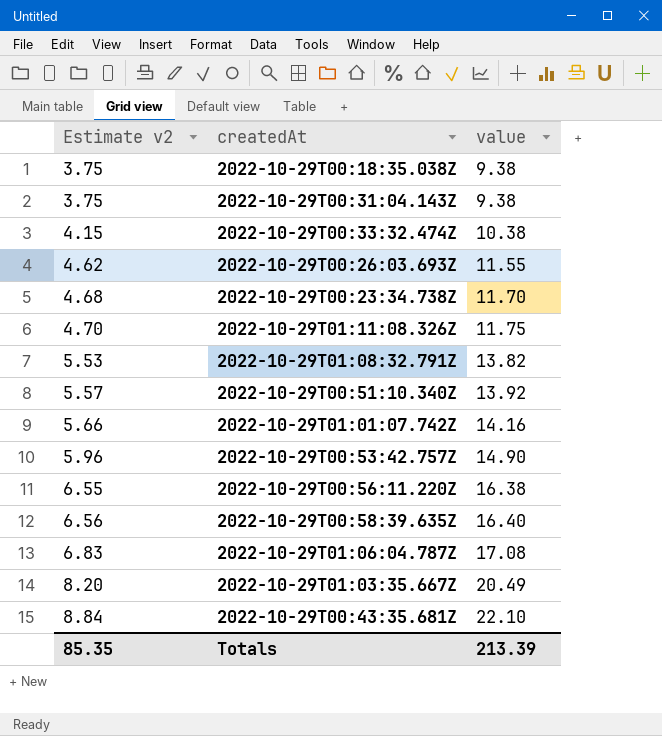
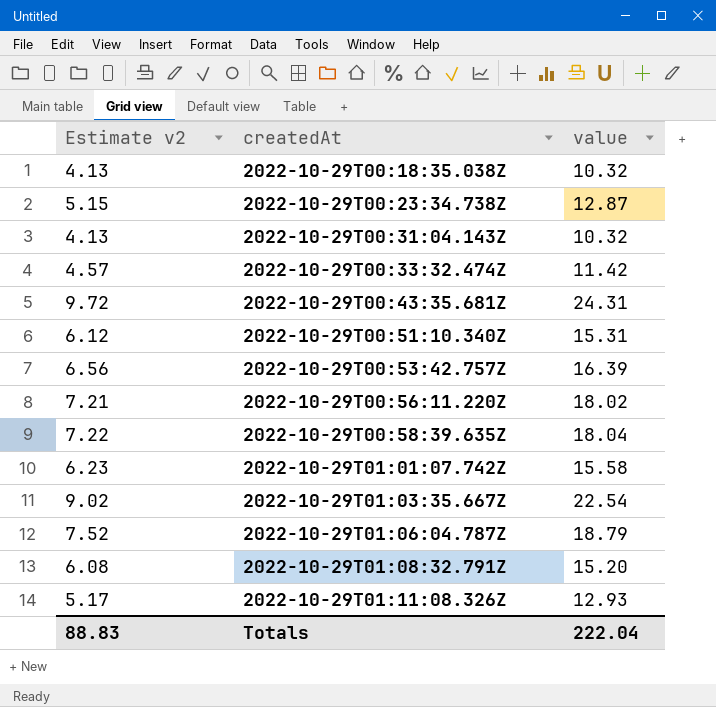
row order: Estimate v2 ascending -> createdAt ascending
row 2022-10-29T00:26:03.693Z: 4.62 | 11.55 -> none
2022-10-29T00:18:35.038Z | Estimate v2: 3.75 -> 4.13
2022-10-29T00:18:35.038Z | value: 9.38 -> 10.32
2022-10-29T00:23:34.738Z | Estimate v2: 4.68 -> 5.15
2022-10-29T00:23:34.738Z | value: 11.70 -> 12.87
2022-10-29T00:31:04.143Z | Estimate v2: 3.75 -> 4.13
2022-10-29T00:31:04.143Z | value: 9.38 -> 10.32
2022-10-29T00:33:32.474Z | Estimate v2: 4.15 -> 4.57
2022-10-29T00:33:32.474Z | value: 10.38 -> 11.42
2022-10-29T00:43:35.681Z | Estimate v2: 8.84 -> 9.72
2022-10-29T00:43:35.681Z | value: 22.10 -> 24.31
2022-10-29T00:51:10.340Z | Estimate v2: 5.57 -> 6.12
2022-10-29T00:51:10.340Z | value: 13.92 -> 15.31
2022-10-29T00:53:42.757Z | Estimate v2: 5.96 -> 6.56
2022-10-29T00:53:42.757Z | value: 14.90 -> 16.39
2022-10-29T00:56:11.220Z | Estimate v2: 6.55 -> 7.21
2022-10-29T00:56:11.220Z | value: 16.38 -> 18.02
2022-10-29T00:58:39.635Z | Estimate v2: 6.56 -> 7.22
2022-10-29T00:58:39.635Z | value: 16.40 -> 18.04
2022-10-29T01:01:07.742Z | Estimate v2: 5.66 -> 6.23
2022-10-29T01:01:07.742Z | value: 14.16 -> 15.58
2022-10-29T01:03:35.667Z | Estimate v2: 8.20 -> 9.02
2022-10-29T01:03:35.667Z | value: 20.49 -> 22.54
2022-10-29T01:06:04.787Z | Estimate v2: 6.83 -> 7.52
2022-10-29T01:06:04.787Z | value: 17.08 -> 18.79
2022-10-29T01:08:32.791Z | Estimate v2: 5.53 -> 6.08
2022-10-29T01:08:32.791Z | value: 13.82 -> 15.20
2022-10-29T01:11:08.326Z | Estimate v2: 4.70 -> 5.17
2022-10-29T01:11:08.326Z | value: 11.75 -> 12.93
Totals | Estimate v2: 85.35 -> 88.83
Totals | value: 213.39 -> 222.04

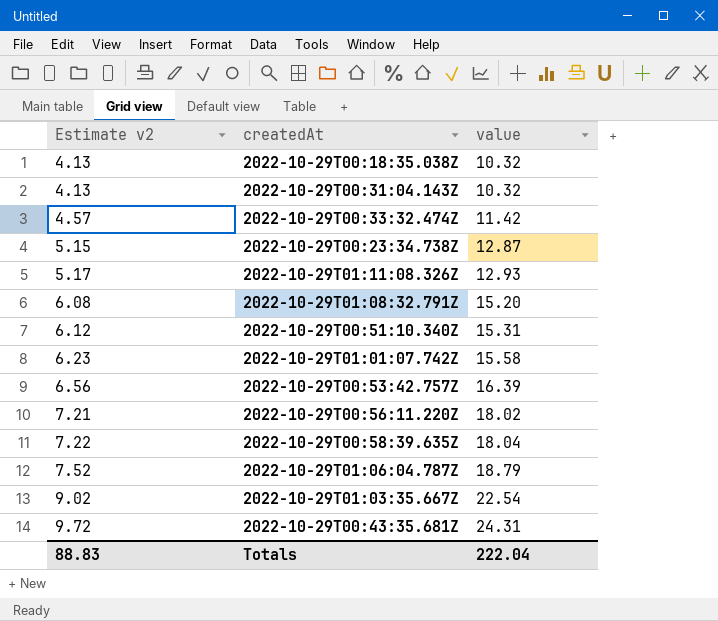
row order: createdAt ascending -> Estimate v2 ascending

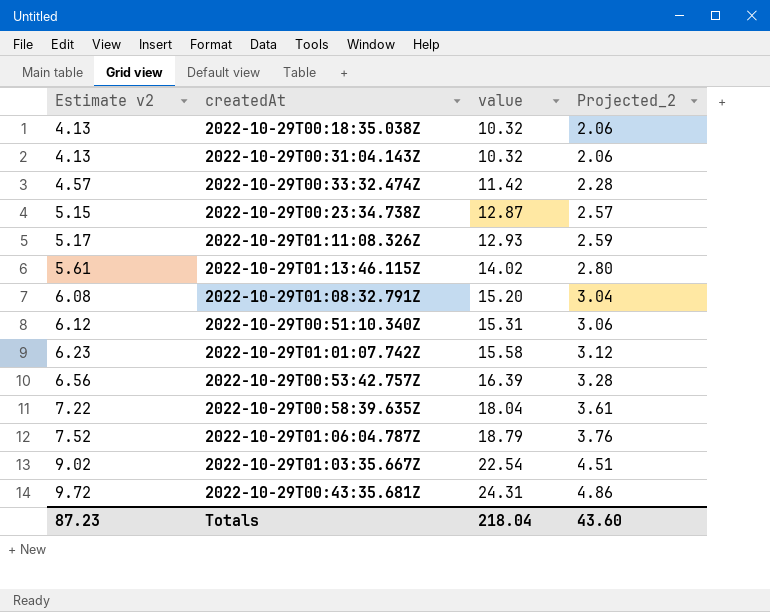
column Projected_2 | formula: none -> [value] * 0.2
row 2022-10-29T00:56:11.220Z: 7.21 | 18.02 -> none
row 2022-10-29T01:13:46.115Z: none -> 5.61 | 14.02 | 2.80
Totals | Estimate v2: 88.83 -> 87.23
Totals | value: 222.04 -> 218.04

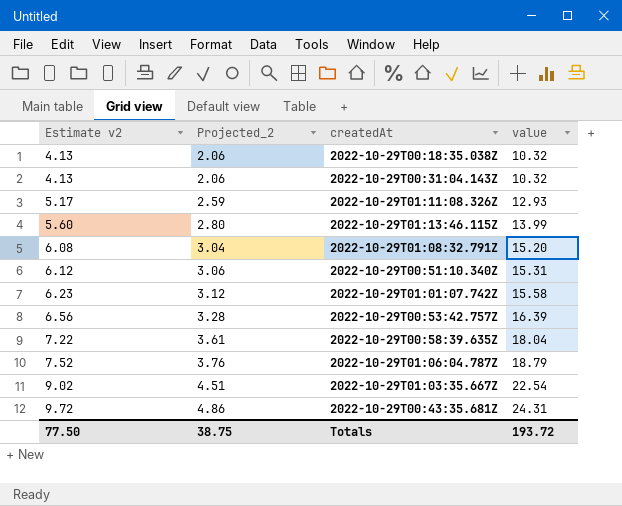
column Projected_2 | position: 4 -> 2
row 2022-10-29T00:33:32.474Z: 4.57 | 11.42 | 2.28 -> none
row 2022-10-29T00:23:34.738Z: 5.15 | 12.87 | 2.57 -> none
2022-10-29T01:13:46.115Z | Estimate v2: 5.61 -> 5.60
2022-10-29T01:13:46.115Z | value: 14.02 -> 13.99
Totals | Estimate v2: 87.23 -> 77.50
Totals | Projected_2: 43.60 -> 38.75
Totals | value: 218.04 -> 193.72

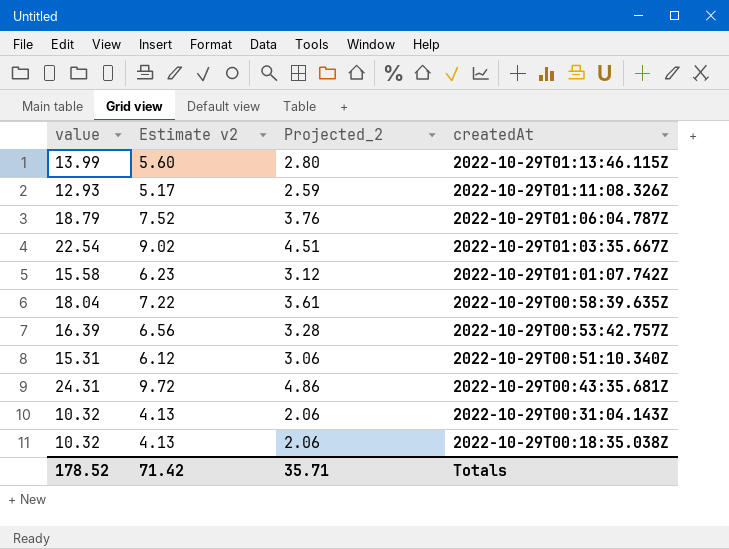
row order: Estimate v2 ascending -> createdAt descending
column value | position: 4 -> 1
row 2022-10-29T01:08:32.791Z: 6.08 | 3.04 | 15.20 -> none
Totals | value: 193.72 -> 178.52
Totals | Estimate v2: 77.50 -> 71.42
Totals | Projected_2: 38.75 -> 35.71

